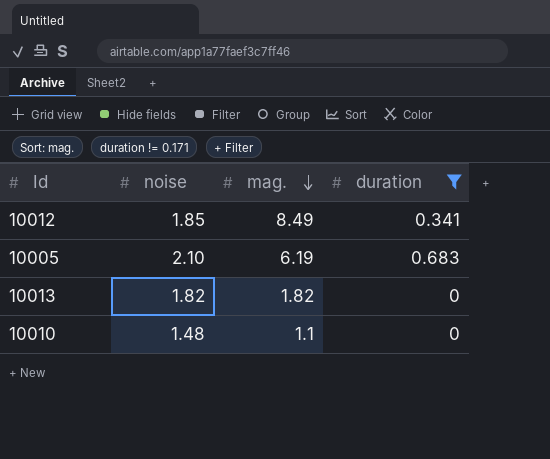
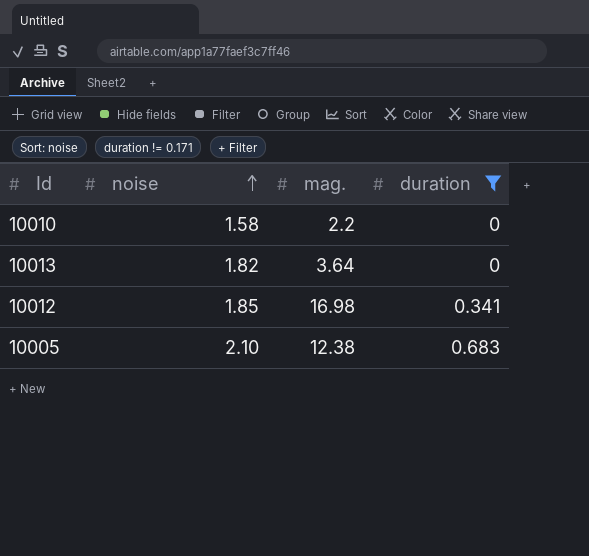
row order: mag. descending -> noise ascending
10010 | noise: 1.48 -> 1.58
10010 | mag.: 1.1 -> 2.2
10013 | mag.: 1.82 -> 3.64
10012 | mag.: 8.49 -> 16.98
10005 | mag.: 6.19 -> 12.38

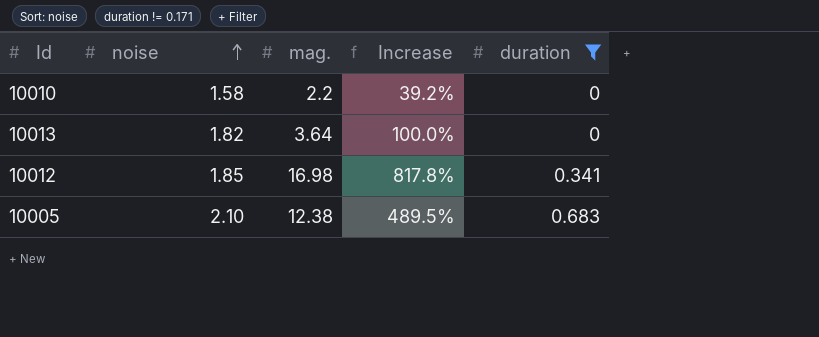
column Increase | formula: none -> ([mag.] - [noise]) / [noise]

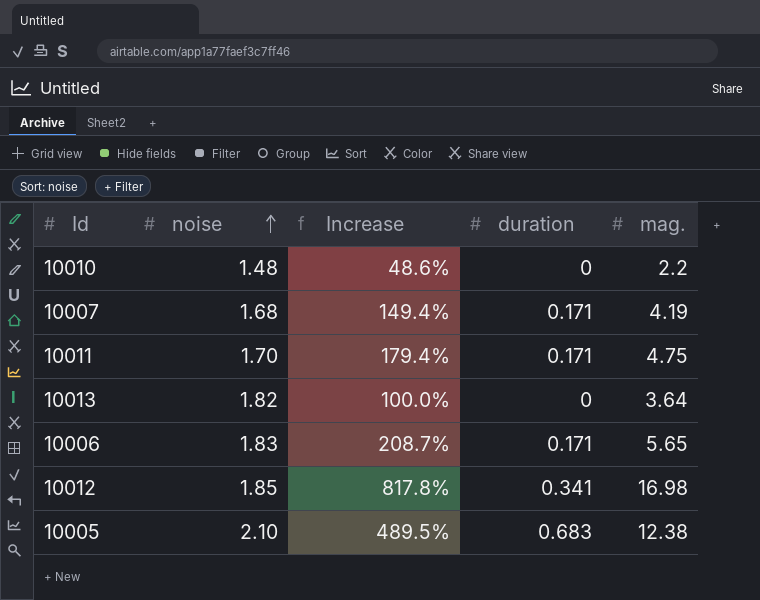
filter: duration != 0.171 -> none
column mag. | position: 3 -> 5
10010 | noise: 1.58 -> 1.48
10010 | Increase: 39.2% -> 48.6%

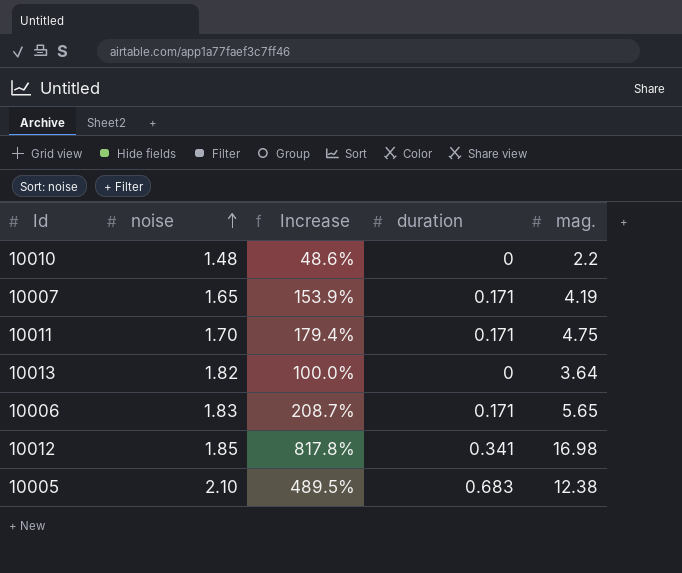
10007 | noise: 1.68 -> 1.65
10007 | Increase: 149.4% -> 153.9%

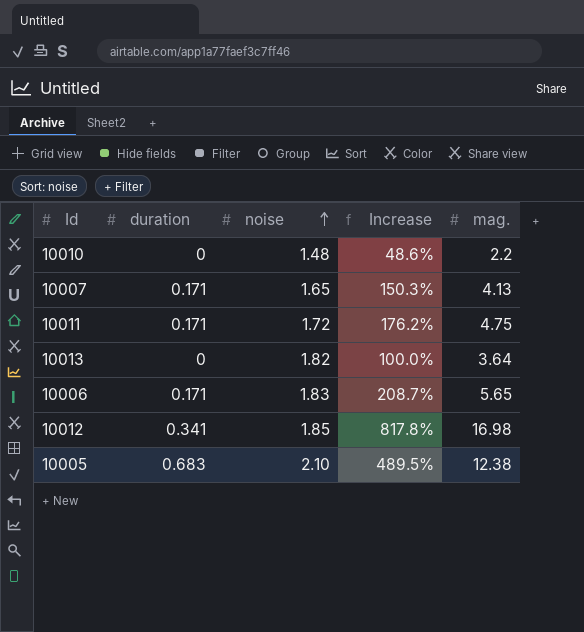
column duration | position: 4 -> 2
10007 | Increase: 153.9% -> 150.3%
10007 | mag.: 4.19 -> 4.13
10011 | noise: 1.70 -> 1.72
10011 | Increase: 179.4% -> 176.2%

